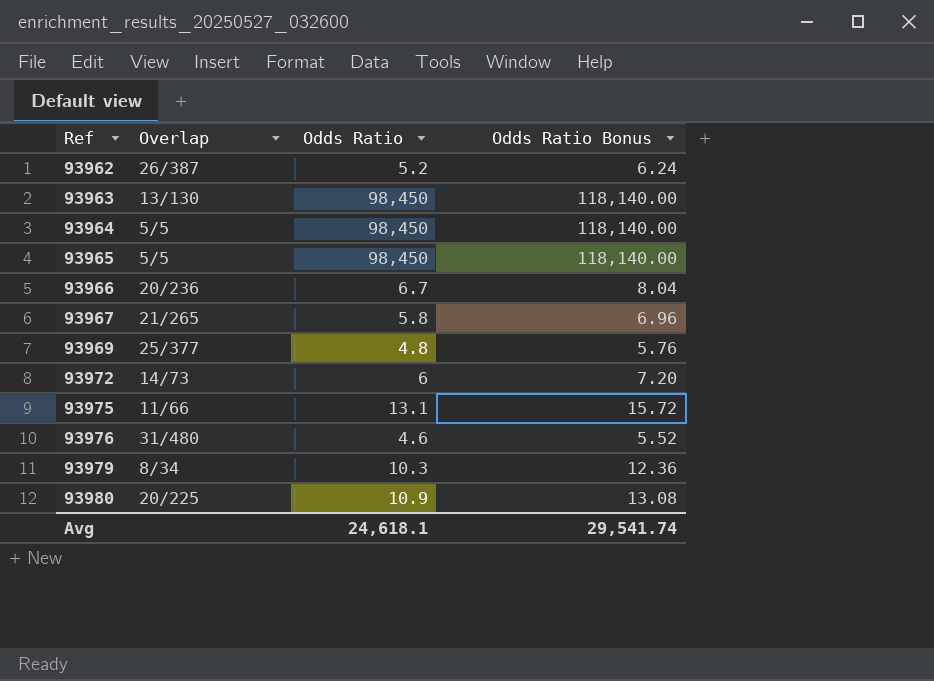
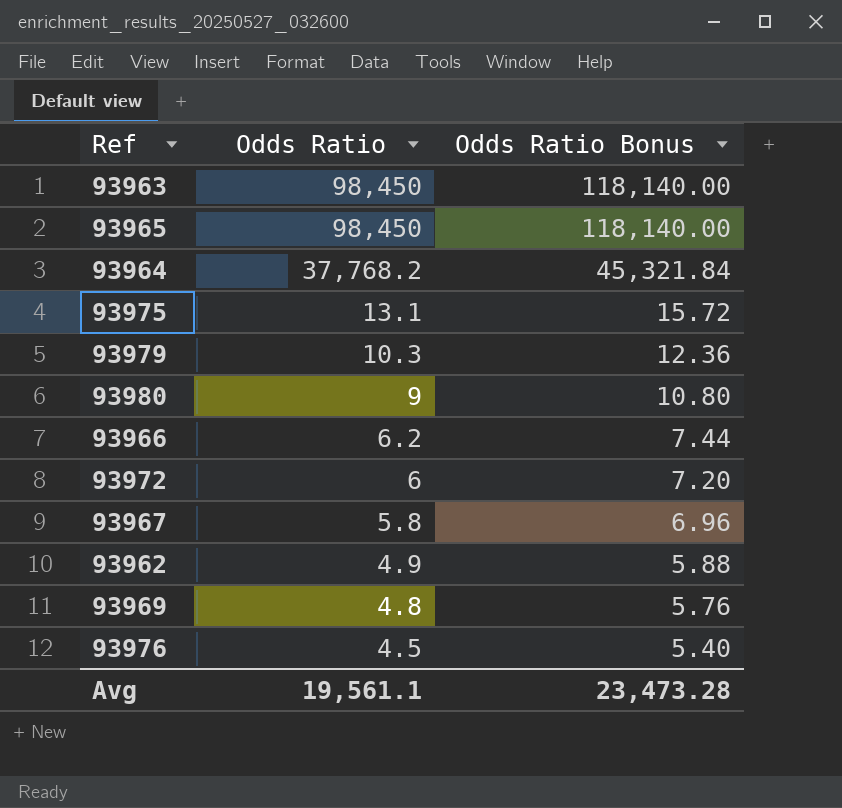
row order: Ref ascending -> Odds Ratio descending
column Overlap | position: 2 -> none
93964 | Odds Ratio: 98,450 -> 37,768.2
93964 | Odds Ratio Bonus: 118,140.00 -> 45,321.84
93980 | Odds Ratio: 10.9 -> 9
93980 | Odds Ratio Bonus: 13.08 -> 10.80
93966 | Odds Ratio: 6.7 -> 6.2
93966 | Odds Ratio Bonus: 8.04 -> 7.44
93962 | Odds Ratio: 5.2 -> 4.9
93962 | Odds Ratio Bonus: 6.24 -> 5.88
93976 | Odds Ratio: 4.6 -> 4.5
93976 | Odds Ratio Bonus: 5.52 -> 5.40
Avg | Odds Ratio: 24,618.1 -> 19,561.1
Avg | Odds Ratio Bonus: 29,541.74 -> 23,473.28

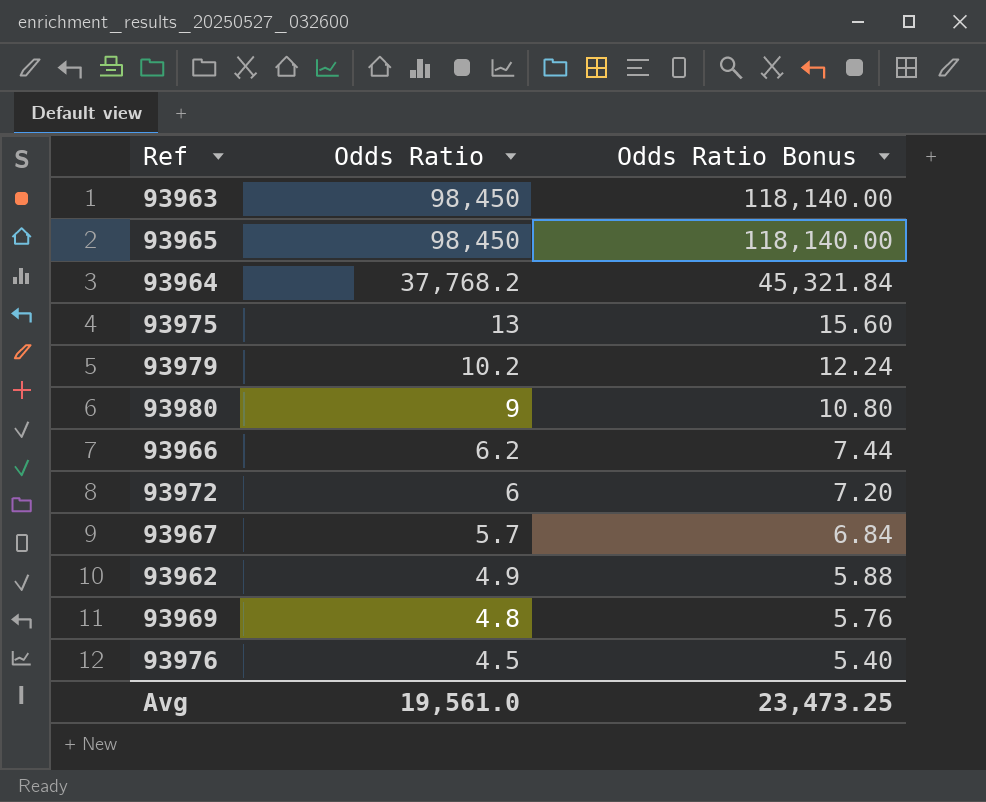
93975 | Odds Ratio: 13.1 -> 13
93975 | Odds Ratio Bonus: 15.72 -> 15.60
93979 | Odds Ratio: 10.3 -> 10.2
93979 | Odds Ratio Bonus: 12.36 -> 12.24
93967 | Odds Ratio: 5.8 -> 5.7
93967 | Odds Ratio Bonus: 6.96 -> 6.84
Avg | Odds Ratio: 19,561.1 -> 19,561.0
Avg | Odds Ratio Bonus: 23,473.28 -> 23,473.25

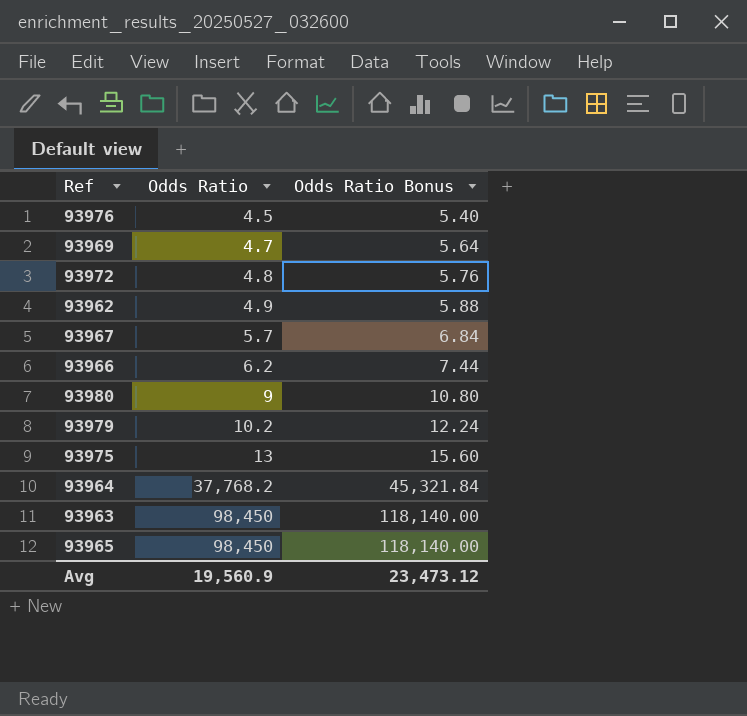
row order: Odds Ratio descending -> Odds Ratio ascending
93969 | Odds Ratio: 4.8 -> 4.7
93969 | Odds Ratio Bonus: 5.76 -> 5.64
93972 | Odds Ratio: 6 -> 4.8
93972 | Odds Ratio Bonus: 7.20 -> 5.76
Avg | Odds Ratio: 19,561.0 -> 19,560.9
Avg | Odds Ratio Bonus: 23,473.25 -> 23,473.12

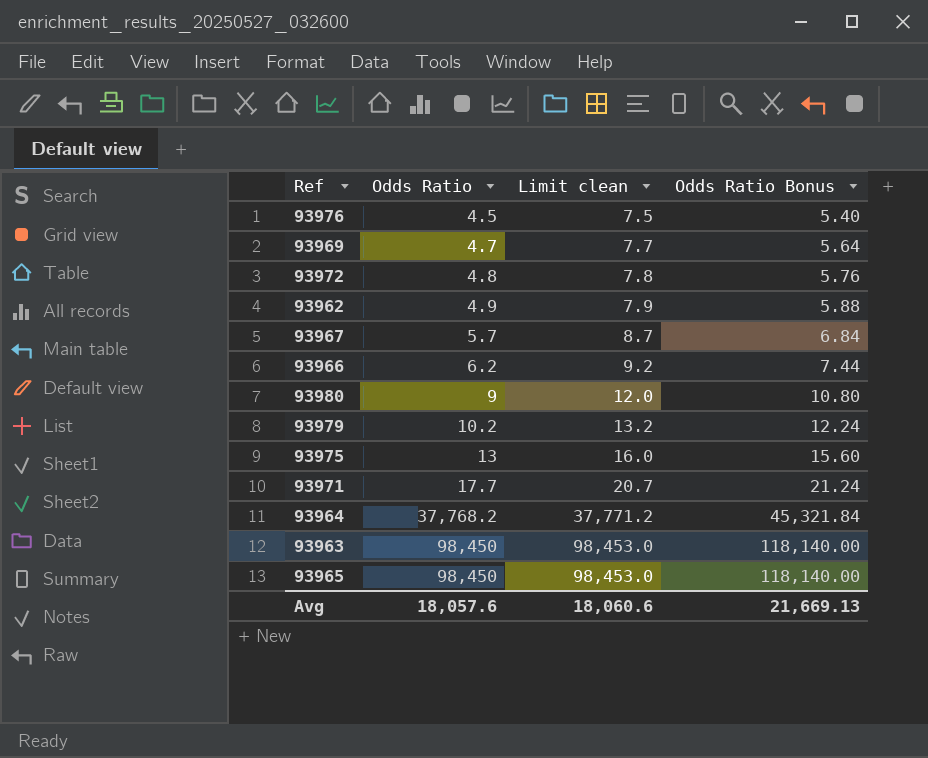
column Limit clean | formula: none -> [Odds Ratio] + 3
row 93971: none -> 17.7 | 20.7 | 21.24
Avg | Odds Ratio: 19,560.9 -> 18,057.6
Avg | Odds Ratio Bonus: 23,473.12 -> 21,669.13

